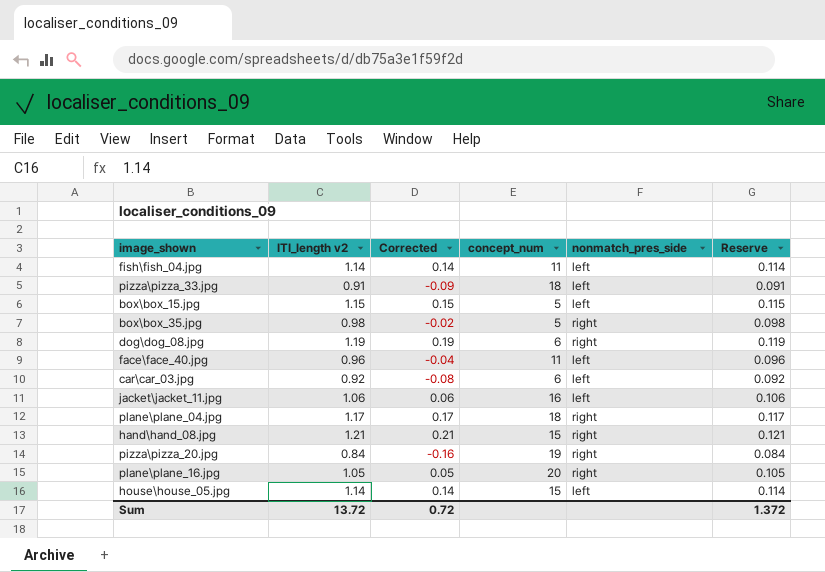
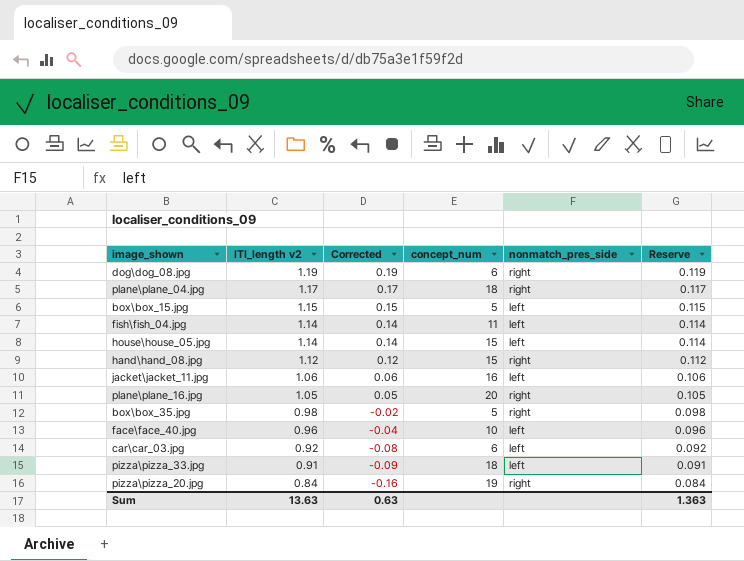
row order: none -> ITI_length v2 descending
hand\hand_08.jpg | ITI_length v2: 1.21 -> 1.12
hand\hand_08.jpg | Corrected: 0.21 -> 0.12
hand\hand_08.jpg | Reserve: 0.121 -> 0.112
face\face_40.jpg | concept_num: 11 -> 10
Sum | ITI_length v2: 13.72 -> 13.63
Sum | Corrected: 0.72 -> 0.63
Sum | Reserve: 1.372 -> 1.363

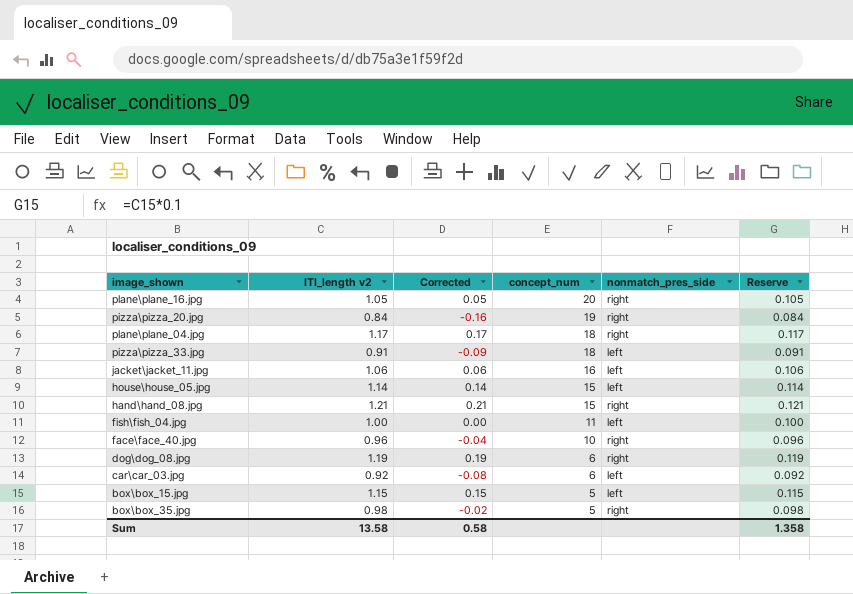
row order: ITI_length v2 descending -> concept_num descending
hand\hand_08.jpg | ITI_length v2: 1.12 -> 1.21
hand\hand_08.jpg | Corrected: 0.12 -> 0.21
hand\hand_08.jpg | Reserve: 0.112 -> 0.121
fish\fish_04.jpg | ITI_length v2: 1.14 -> 1.00
fish\fish_04.jpg | Corrected: 0.14 -> 0.00
fish\fish_04.jpg | Reserve: 0.114 -> 0.100
face\face_40.jpg | nonmatch_pres_side: left -> right
Sum | ITI_length v2: 13.63 -> 13.58
Sum | Corrected: 0.63 -> 0.58
Sum | Reserve: 1.363 -> 1.358

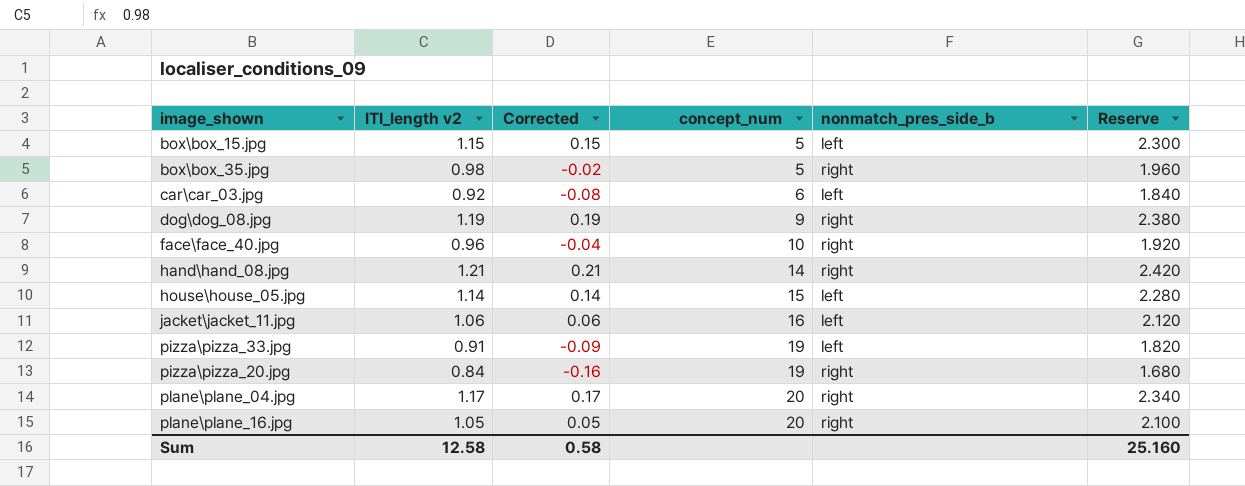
row order: concept_num descending -> concept_num ascending
column name: nonmatch_pres_side -> nonmatch_pres_side_b
column Reserve | formula: [ITI_length v2] * 0.1 -> [ITI_length v2] * 2
row fish\fish_04.jpg: 1.00 | 0.00 | 11 | left | 0.100 -> none
dog\dog_08.jpg | concept_num: 6 -> 9
hand\hand_08.jpg | concept_num: 15 -> 14
pizza\pizza_33.jpg | concept_num: 18 -> 19
plane\plane_04.jpg | concept_num: 18 -> 20
Sum | ITI_length v2: 13.58 -> 12.58
Sum | Reserve: 1.358 -> 25.160

